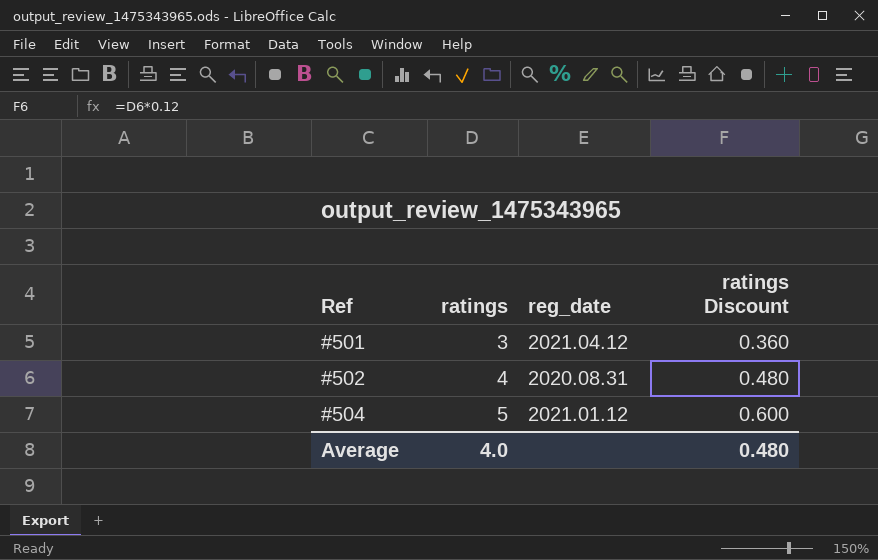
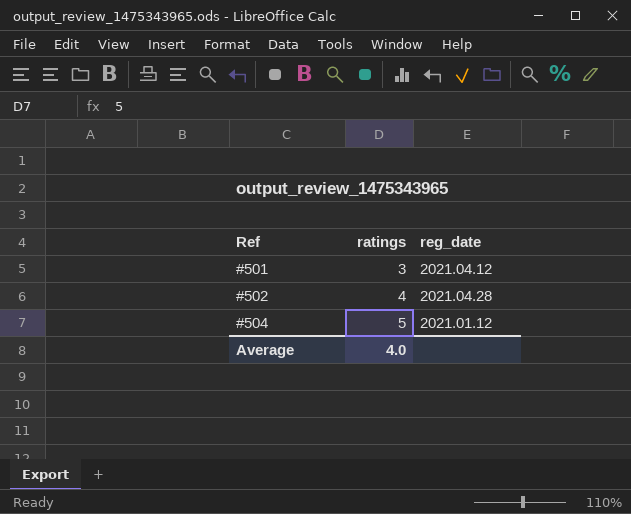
column ratings Discount | formula: [ratings] * 0.12 -> none
#502 | reg_date: 2020.08.31 -> 2021.04.28

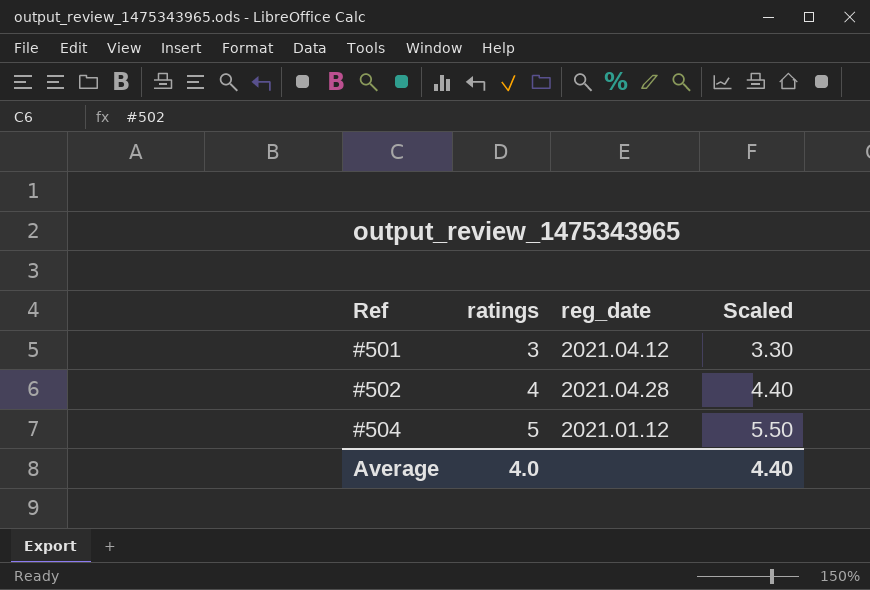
column Scaled | formula: none -> [ratings] * 1.1

